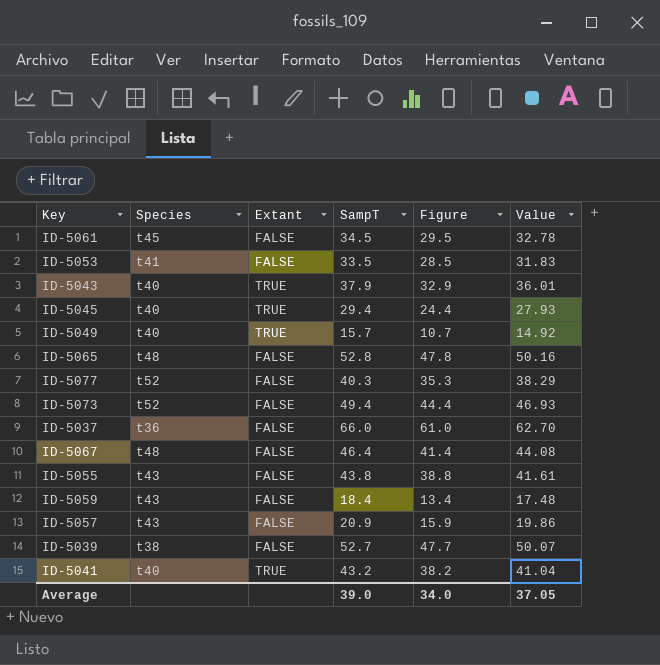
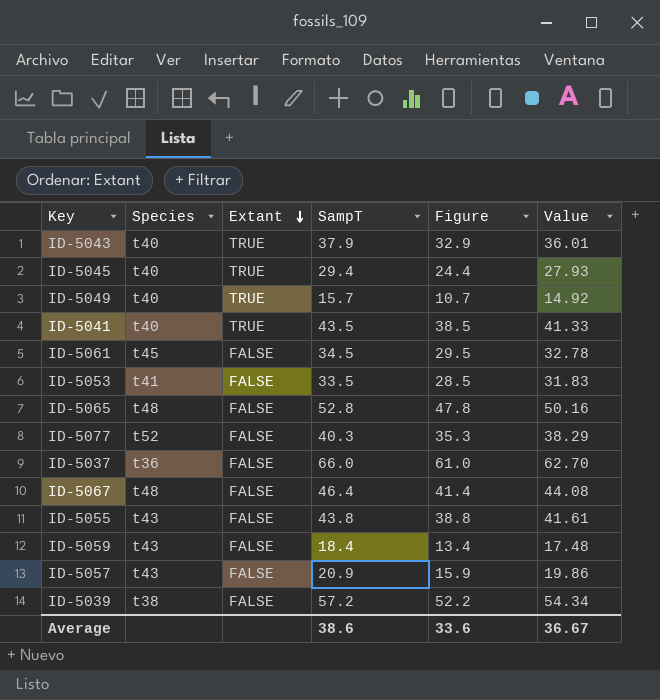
row order: none -> Extant descending
row ID-5073: t52 | FALSE | 49.4 | 44.4 | 46.93 -> none
ID-5041 | SampT: 43.2 -> 43.5
ID-5041 | Figure: 38.2 -> 38.5
ID-5041 | Value: 41.04 -> 41.33
ID-5039 | SampT: 52.7 -> 57.2
ID-5039 | Figure: 47.7 -> 52.2
ID-5039 | Value: 50.07 -> 54.34
Average | SampT: 39.0 -> 38.6
Average | Figure: 34.0 -> 33.6
Average | Value: 37.05 -> 36.67

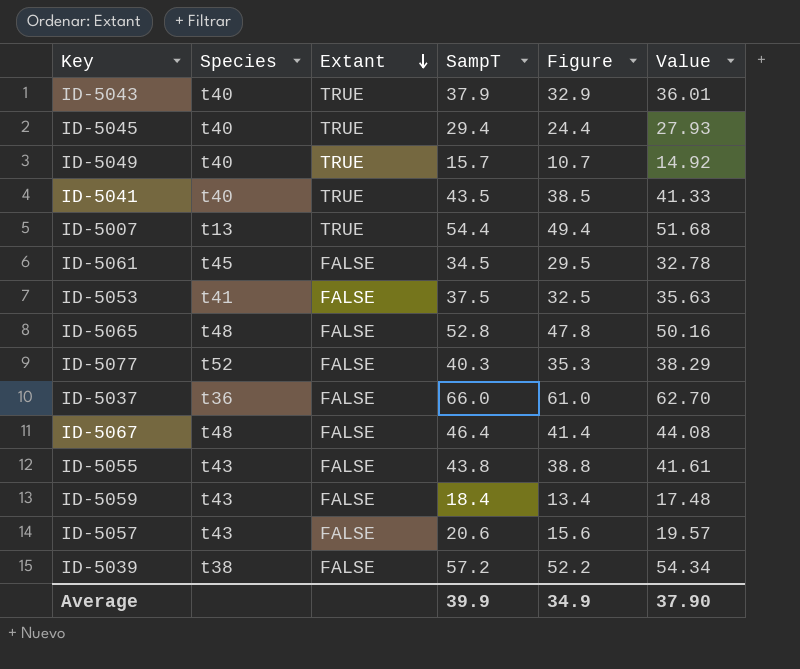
row ID-5007: none -> t13 | TRUE | 54.4 | 49.4 | 51.68
ID-5053 | SampT: 33.5 -> 37.5
ID-5053 | Figure: 28.5 -> 32.5
ID-5053 | Value: 31.83 -> 35.63
ID-5057 | SampT: 20.9 -> 20.6
ID-5057 | Figure: 15.9 -> 15.6
ID-5057 | Value: 19.86 -> 19.57
Average | SampT: 38.6 -> 39.9
Average | Figure: 33.6 -> 34.9
Average | Value: 36.67 -> 37.90

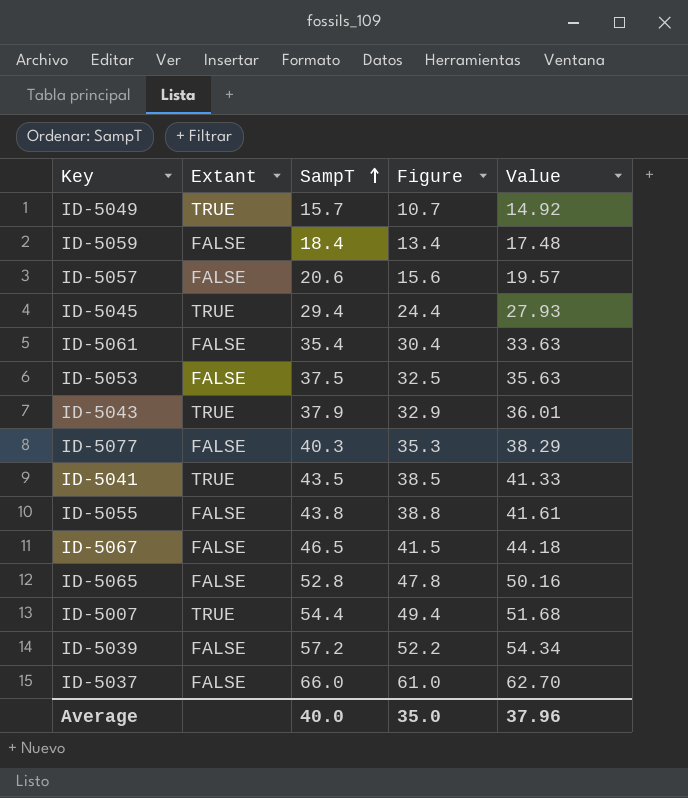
row order: Extant descending -> SampT ascending
column Species | position: 2 -> none
ID-5061 | SampT: 34.5 -> 35.4
ID-5061 | Figure: 29.5 -> 30.4
ID-5061 | Value: 32.78 -> 33.63
ID-5067 | SampT: 46.4 -> 46.5
ID-5067 | Figure: 41.4 -> 41.5
ID-5067 | Value: 44.08 -> 44.18
Average | SampT: 39.9 -> 40.0
Average | Figure: 34.9 -> 35.0
Average | Value: 37.90 -> 37.96

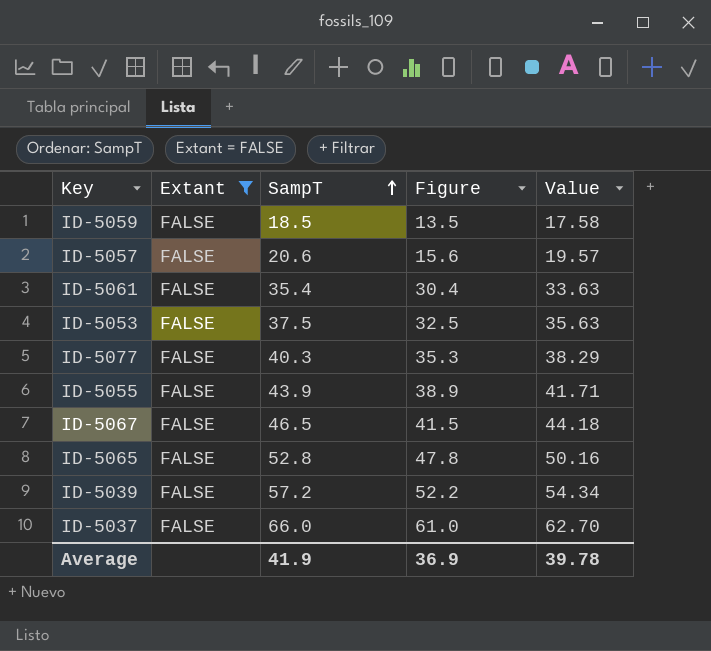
filter: none -> Extant = FALSE
ID-5059 | SampT: 18.4 -> 18.5
ID-5059 | Figure: 13.4 -> 13.5
ID-5059 | Value: 17.48 -> 17.58
ID-5055 | SampT: 43.8 -> 43.9
ID-5055 | Figure: 38.8 -> 38.9
ID-5055 | Value: 41.61 -> 41.71
Average | SampT: 40.0 -> 41.9
Average | Figure: 35.0 -> 36.9
Average | Value: 37.96 -> 39.78

